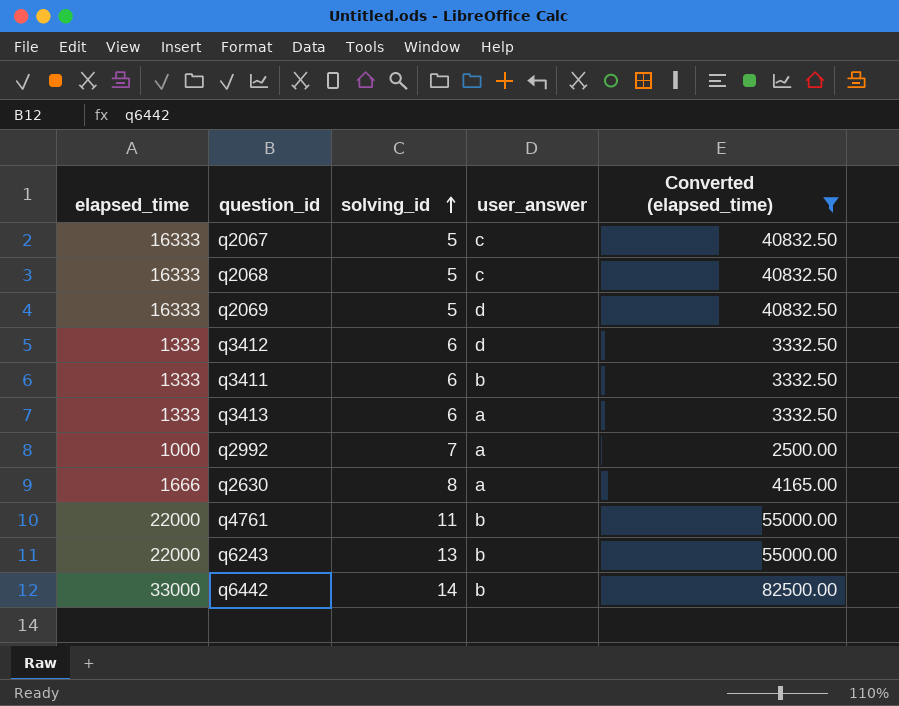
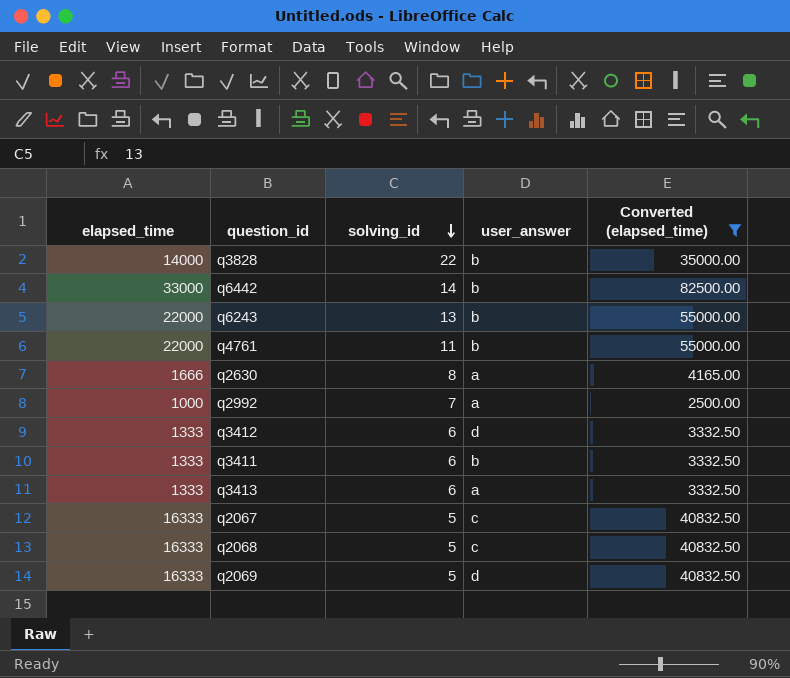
row order: solving_id ascending -> solving_id descending
row q3828: none -> 14000 | 22 | b | 35000.00

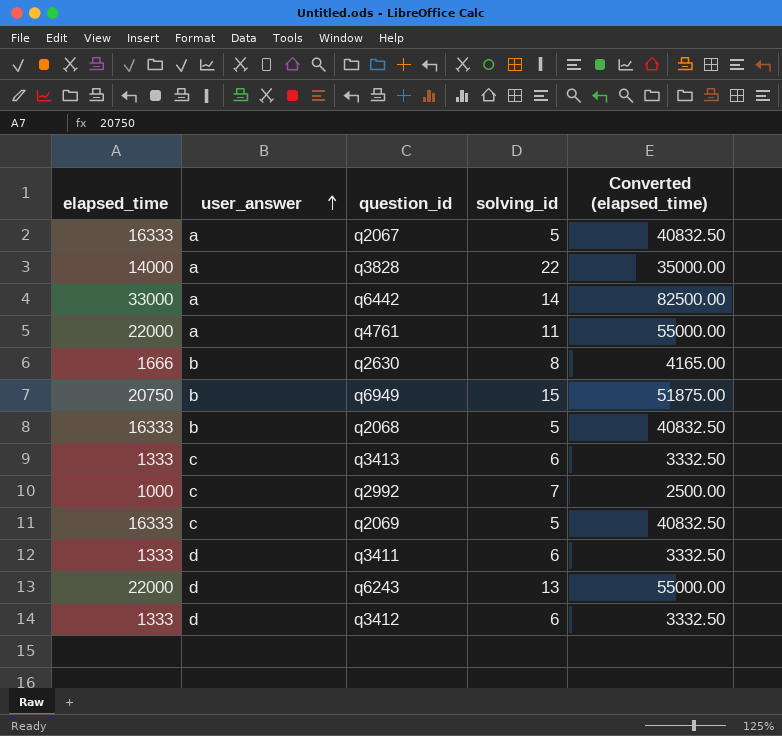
filter: Converted (elapsed_time) != 51875.00 -> none
row order: solving_id descending -> user_answer ascending
column user_answer | position: 4 -> 2
q2067 | user_answer: c -> a
q3828 | user_answer: b -> a
q6442 | user_answer: b -> a
q4761 | user_answer: b -> a
q2630 | user_answer: a -> b
q2068 | user_answer: c -> b
q3413 | user_answer: a -> c
q2992 | user_answer: a -> c
q2069 | user_answer: d -> c
q3411 | user_answer: b -> d
q6243 | user_answer: b -> d

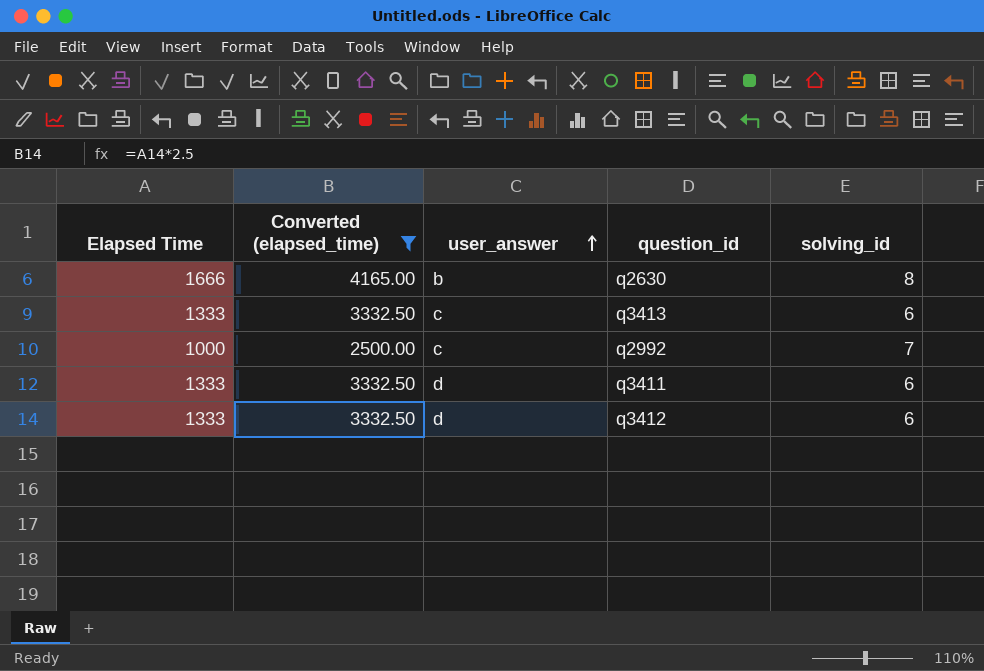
filter: none -> Converted (elapsed_time) <= 4165.00
column name: elapsed_time -> Elapsed Time
column Converted (elapsed_time) | position: 5 -> 2

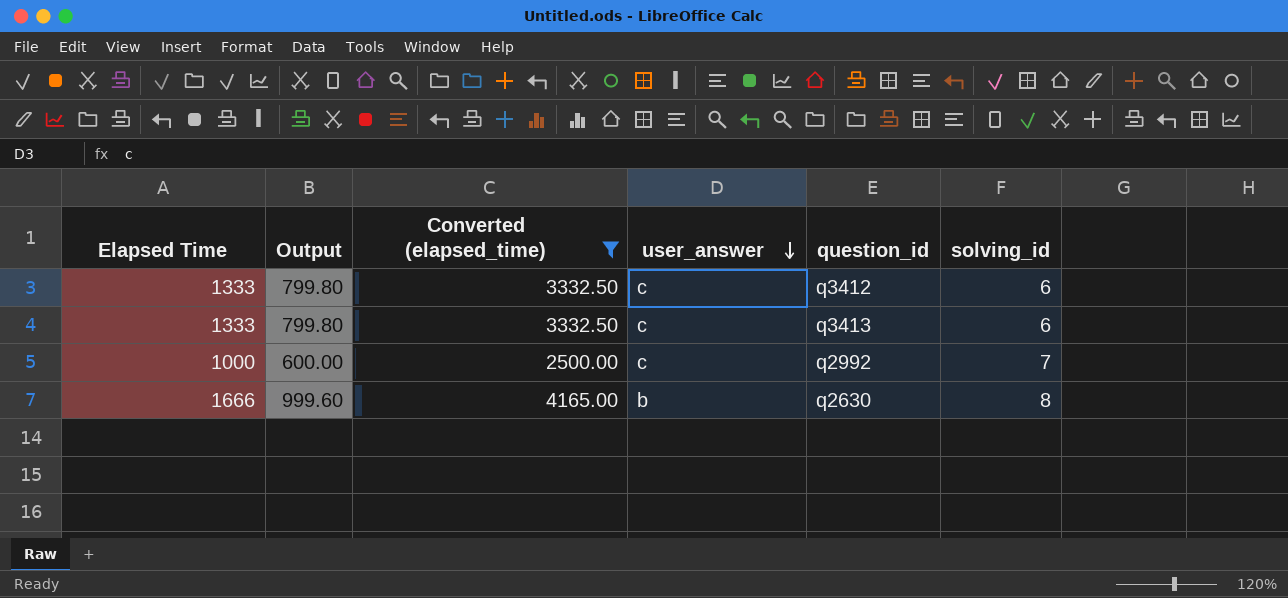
row order: user_answer ascending -> user_answer descending
column Output | formula: none -> [Elapsed Time] * 0.6
row q3411: 1333 | 3332.50 | d | 6 -> none
q3412 | user_answer: d -> c

